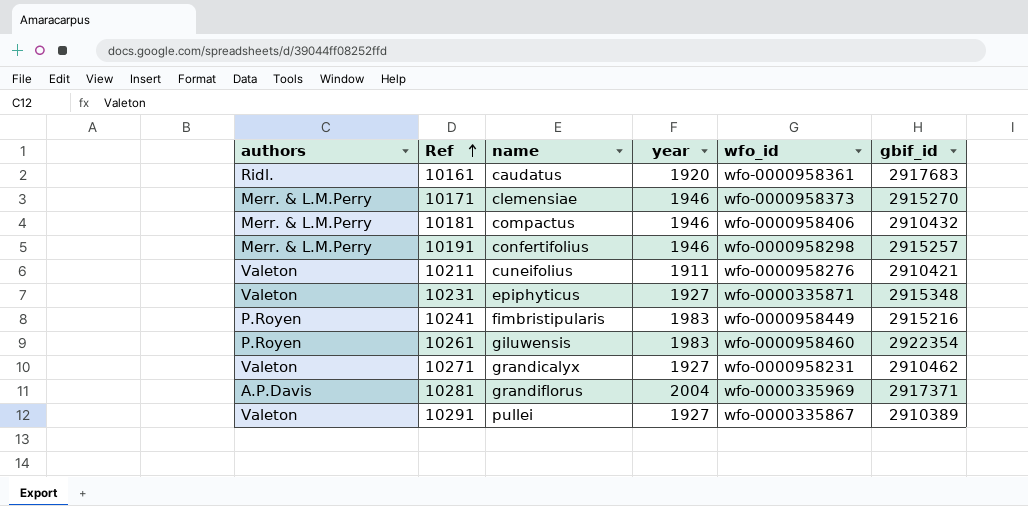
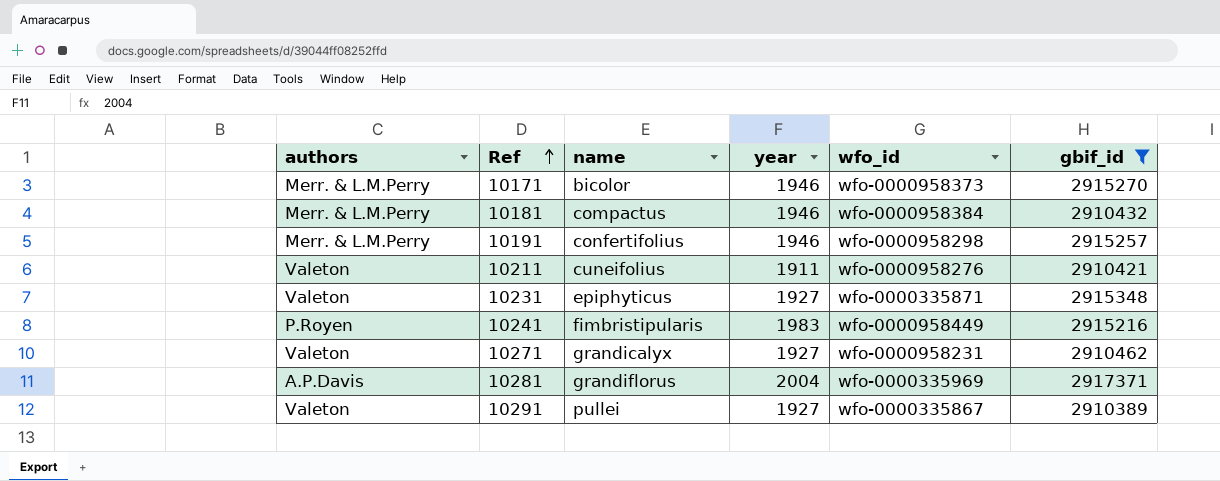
filter: none -> gbif_id <= 2917371
10171 | name: clemensiae -> bicolor
10181 | wfo_id: wfo-0000958406 -> wfo-0000958384

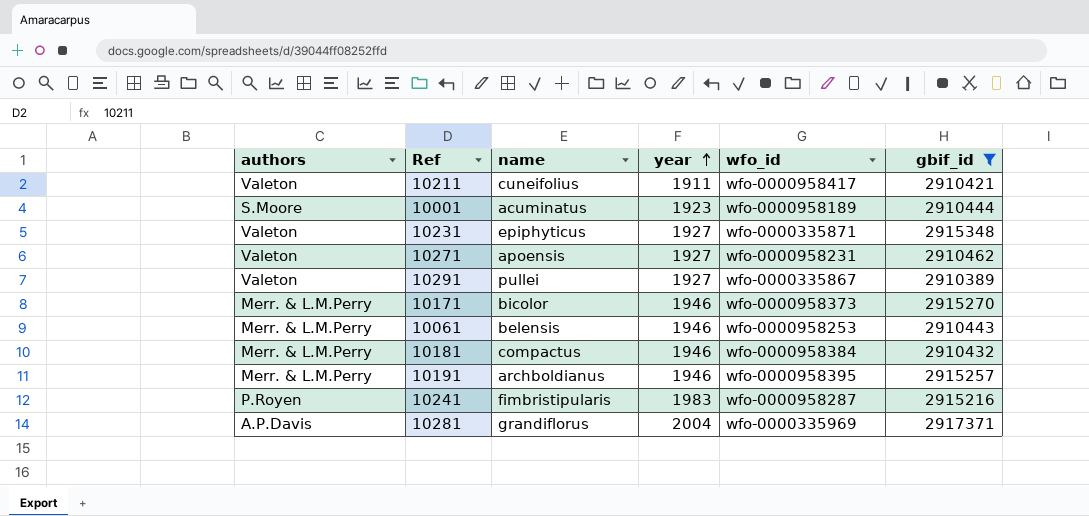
row order: Ref ascending -> year ascending
10211 | wfo_id: wfo-0000958276 -> wfo-0000958417
row 10001: none -> S.Moore | acuminatus | 1923 | wfo-0000958189 | 2910444
10271 | name: grandicalyx -> apoensis
row 10061: none -> Merr. & L.M.Perry | belensis | 1946 | wfo-0000958253 | 2910443
10191 | name: confertifolius -> archboldianus
10191 | wfo_id: wfo-0000958298 -> wfo-0000958395
10241 | wfo_id: wfo-0000958449 -> wfo-0000958287

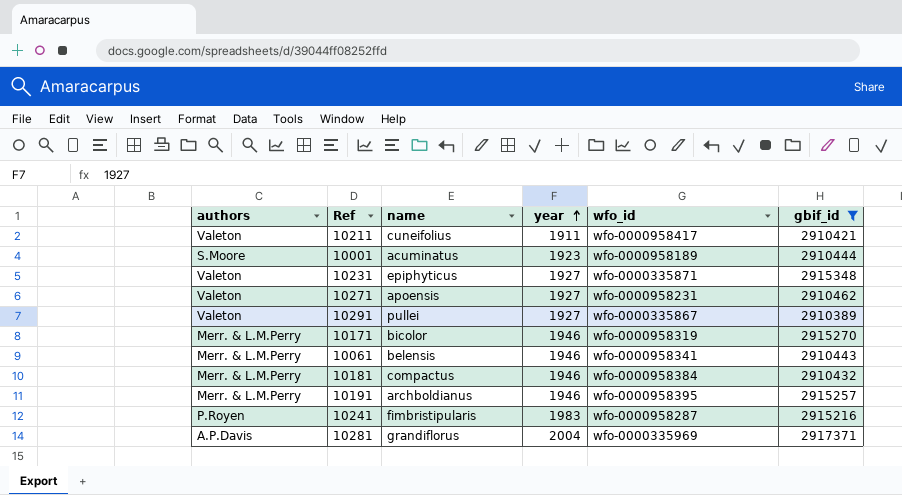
10171 | wfo_id: wfo-0000958373 -> wfo-0000958319
10061 | wfo_id: wfo-0000958253 -> wfo-0000958341

